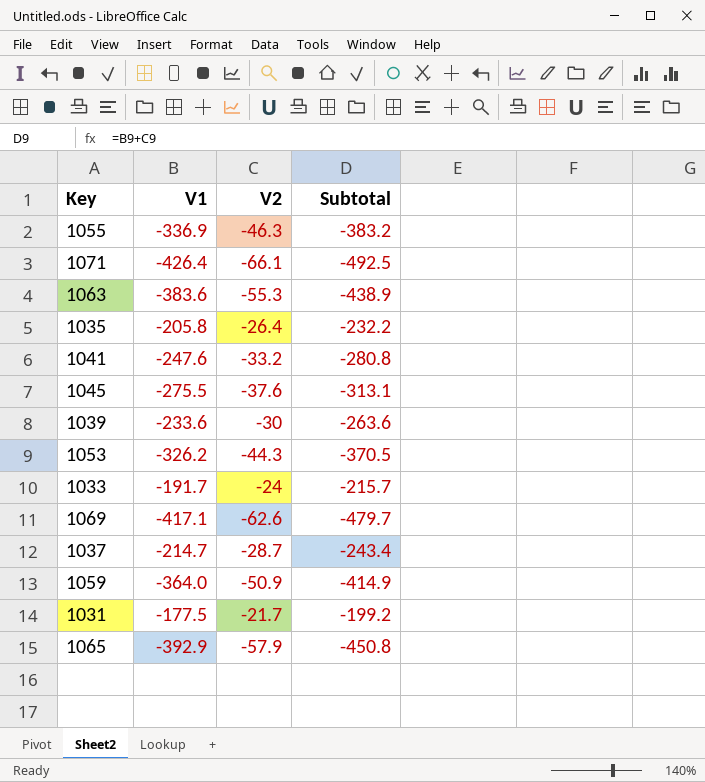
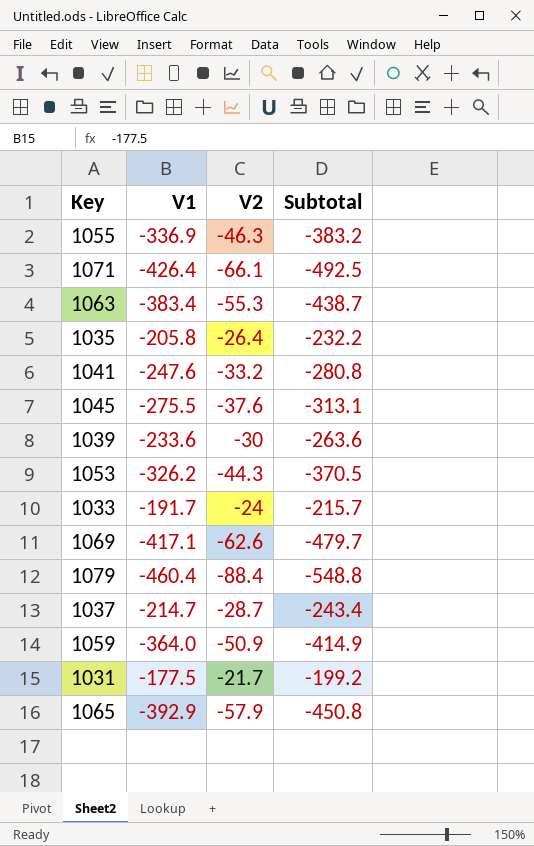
1063 | V1: -383.6 -> -383.4
1063 | Subtotal: -438.9 -> -438.7
row 1079: none -> -460.4 | -88.4 | -548.8

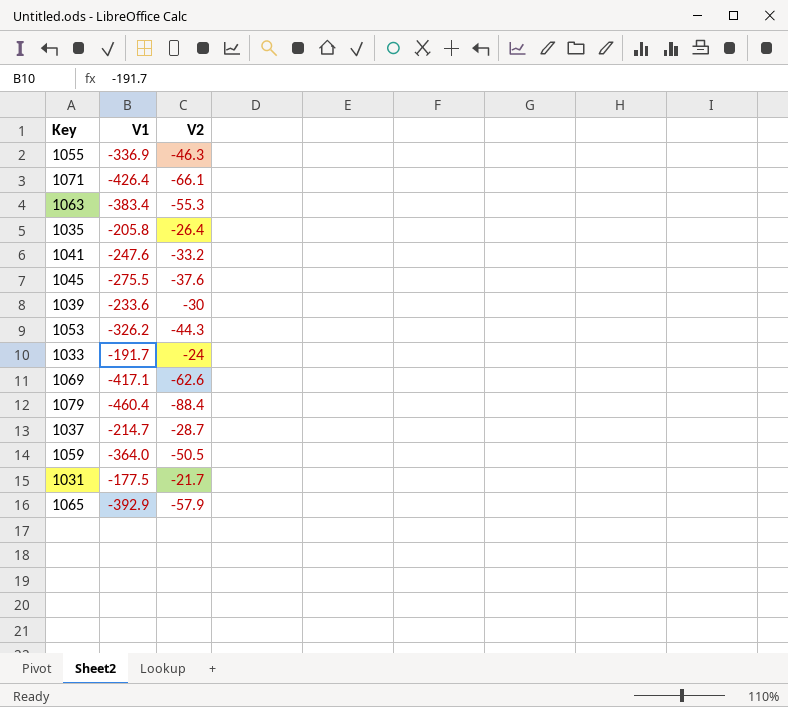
column Subtotal | formula: [V1] + [V2] -> none
1059 | V2: -50.9 -> -50.5

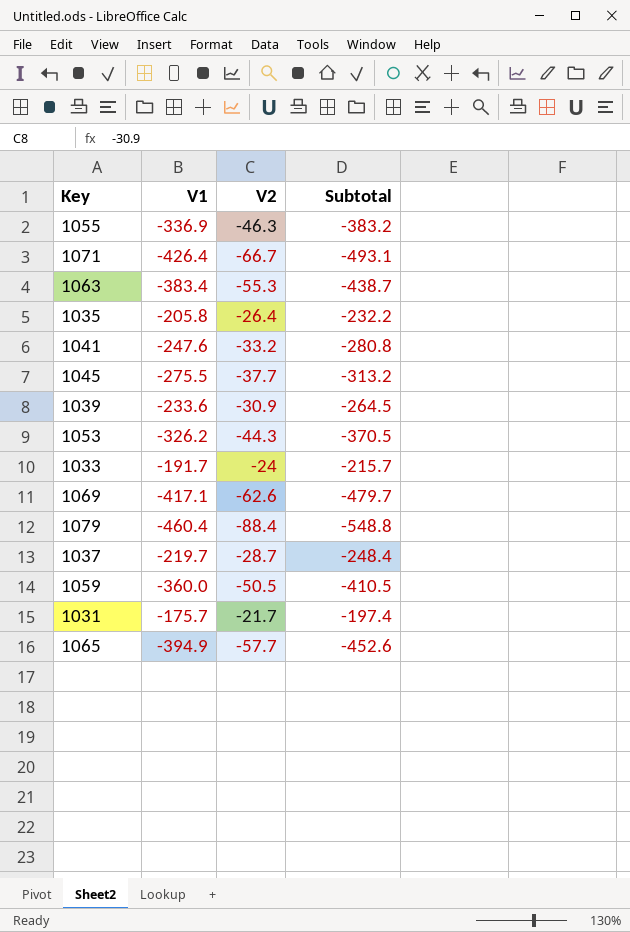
column Subtotal | formula: none -> [V1] + [V2]
1071 | V2: -66.1 -> -66.7
1045 | V2: -37.6 -> -37.7
1039 | V2: -30 -> -30.9
1037 | V1: -214.7 -> -219.7
1059 | V1: -364.0 -> -360.0
1031 | V1: -177.5 -> -175.7
1065 | V1: -392.9 -> -394.9
1065 | V2: -57.9 -> -57.7

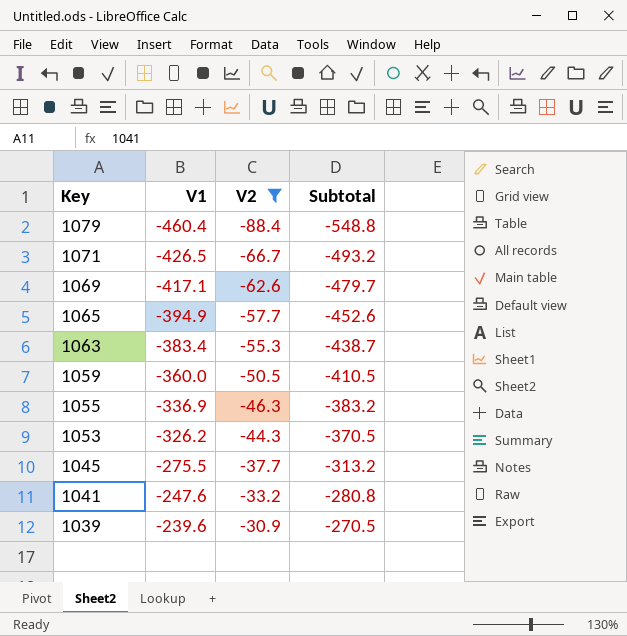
filter: none -> V2 <= -30.9
row order: none -> Key descending
1071 | V1: -426.4 -> -426.5
1071 | Subtotal: -493.1 -> -493.2
1039 | V1: -233.6 -> -239.6
1039 | Subtotal: -264.5 -> -270.5

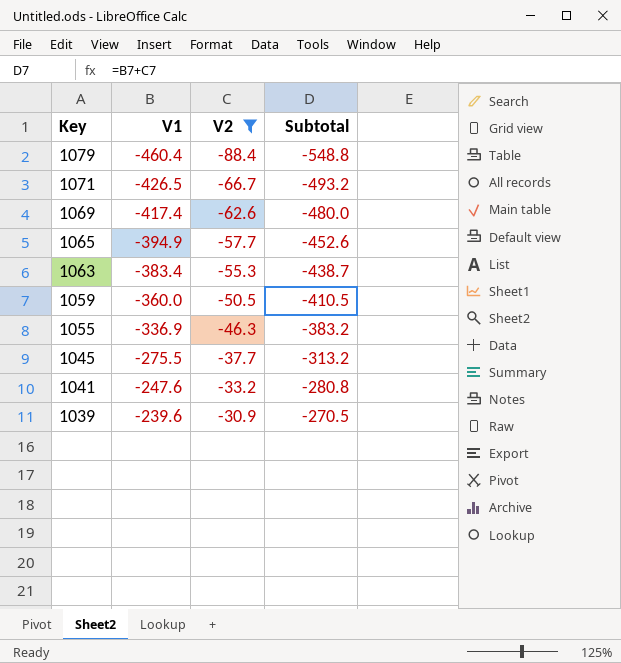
row 1053: -326.2 | -44.3 | -370.5 -> none
1069 | V1: -417.1 -> -417.4
1069 | Subtotal: -479.7 -> -480.0

